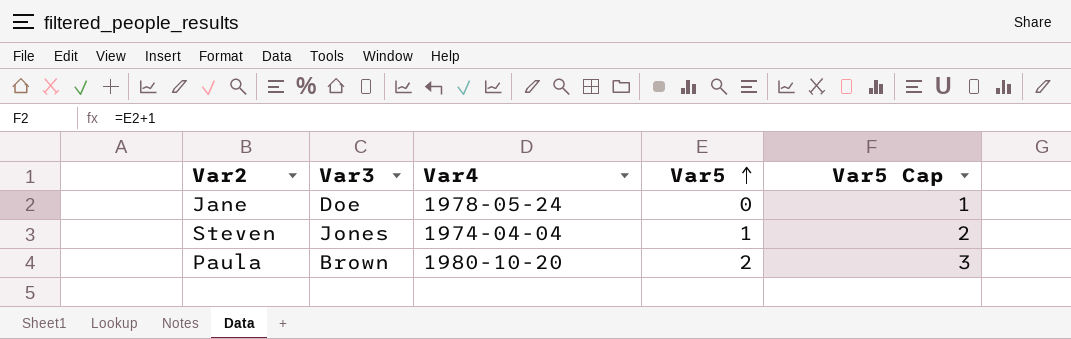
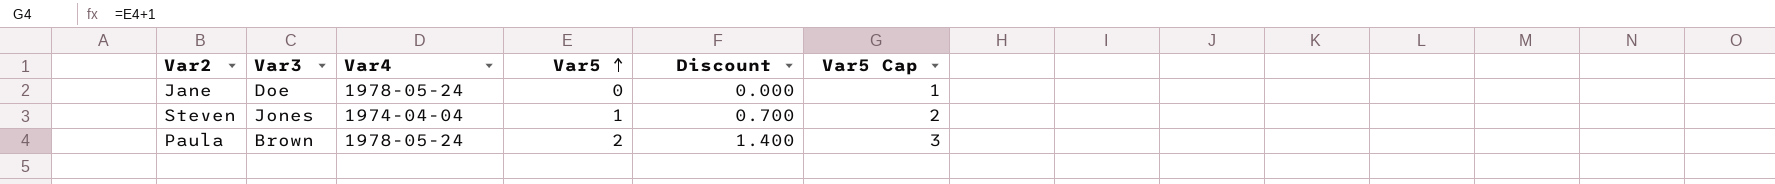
column Discount | formula: none -> [Var5] * 0.7
Paula | Var4: 1980-10-20 -> 1978-05-24

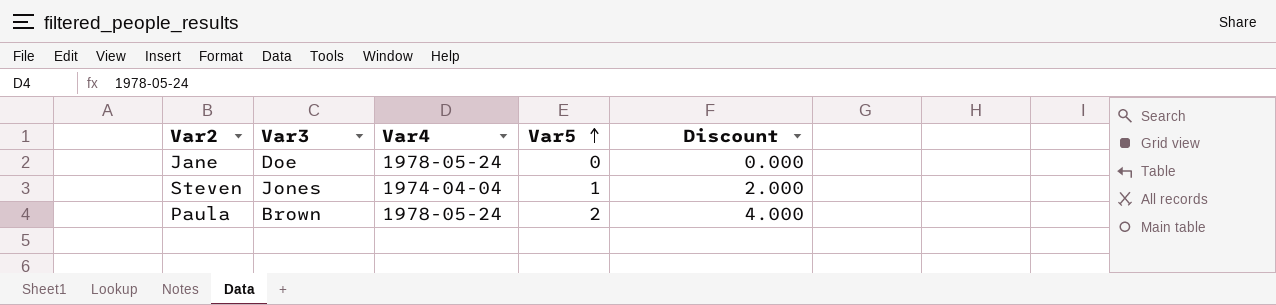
column Var5 Cap | formula: [Var5] + 1 -> none
column Discount | formula: [Var5] * 0.7 -> [Var5] * 2

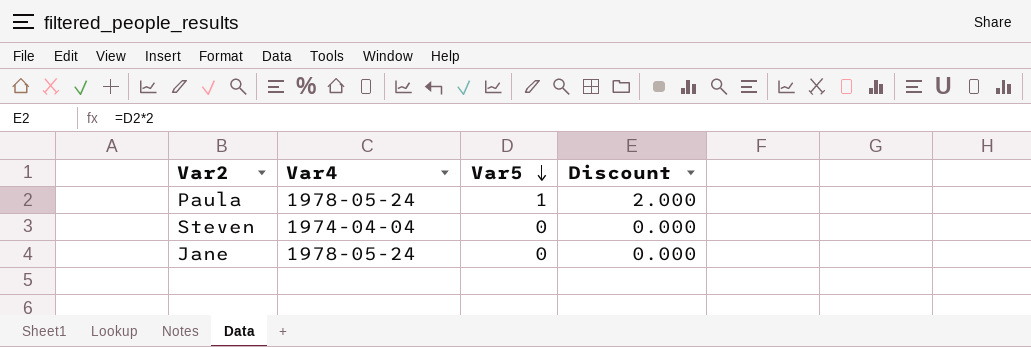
row order: Var5 ascending -> Var5 descending
column Var3 | position: 2 -> none
Paula | Var5: 2 -> 1
Paula | Discount: 4.000 -> 2.000
Steven | Var5: 1 -> 0
Steven | Discount: 2.000 -> 0.000

